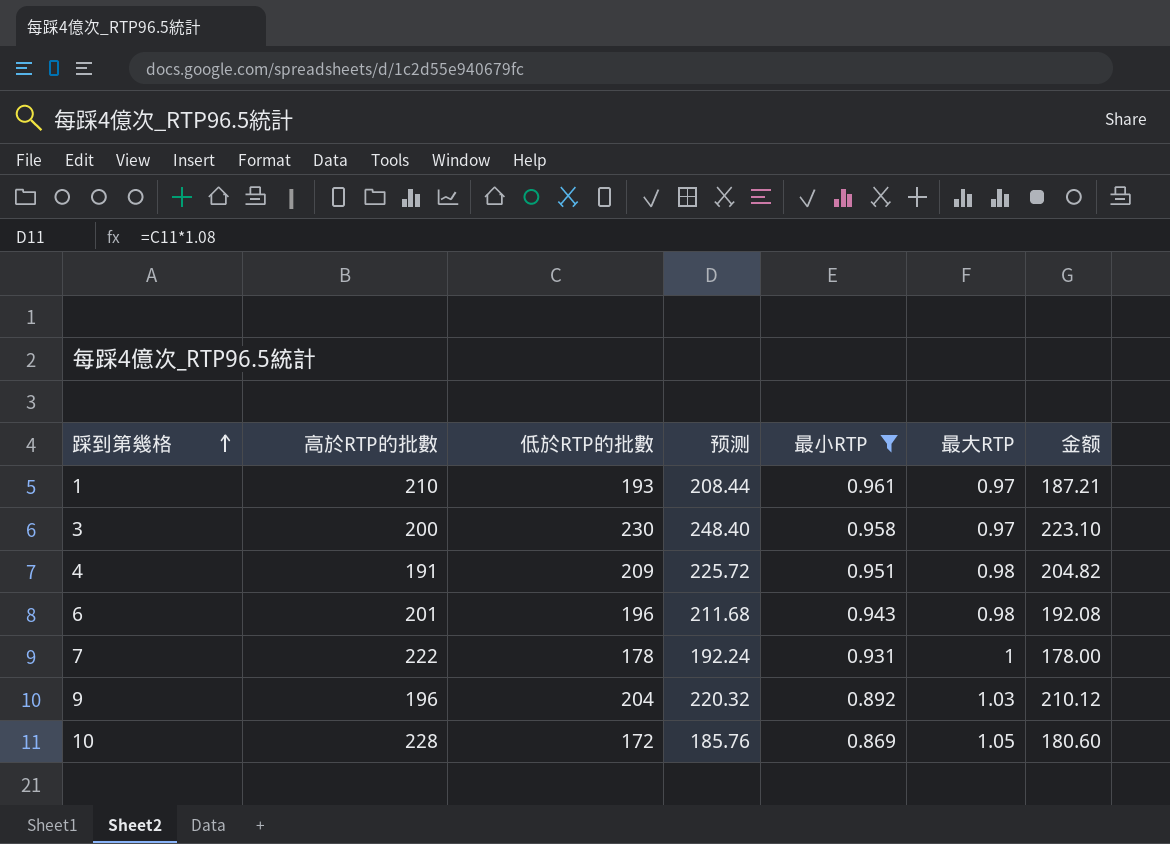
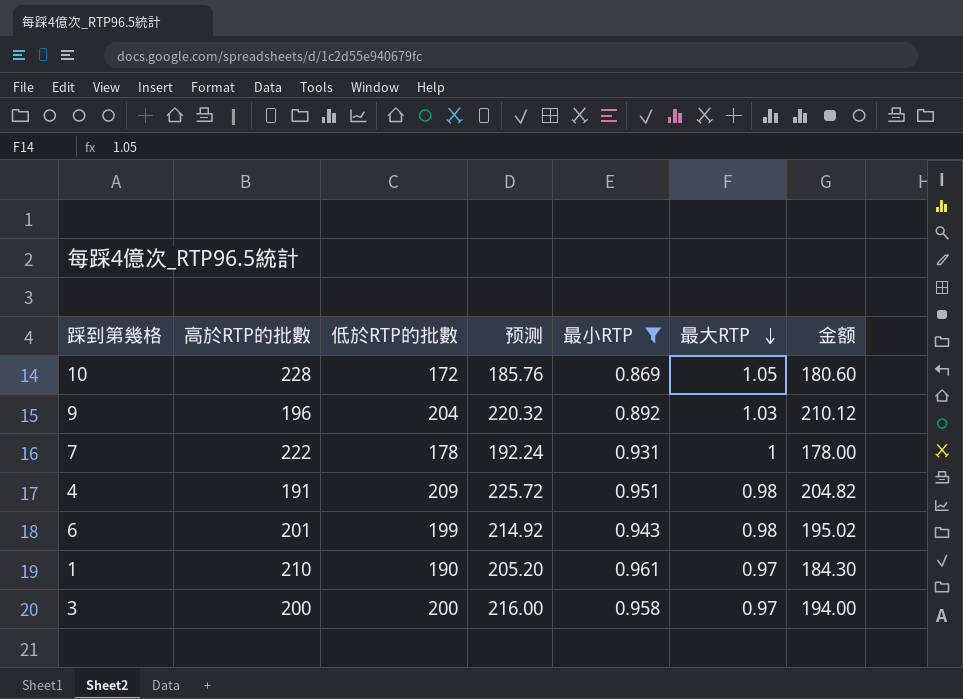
row order: 踩到第幾格 ascending -> 最大RTP descending
6 | 低於RTP的批數: 196 -> 199
6 | 预测: 211.68 -> 214.92
6 | 金额: 192.08 -> 195.02
1 | 低於RTP的批數: 193 -> 190
1 | 预测: 208.44 -> 205.20
1 | 金额: 187.21 -> 184.30
3 | 低於RTP的批數: 230 -> 200
3 | 预测: 248.40 -> 216.00
3 | 金额: 223.10 -> 194.00

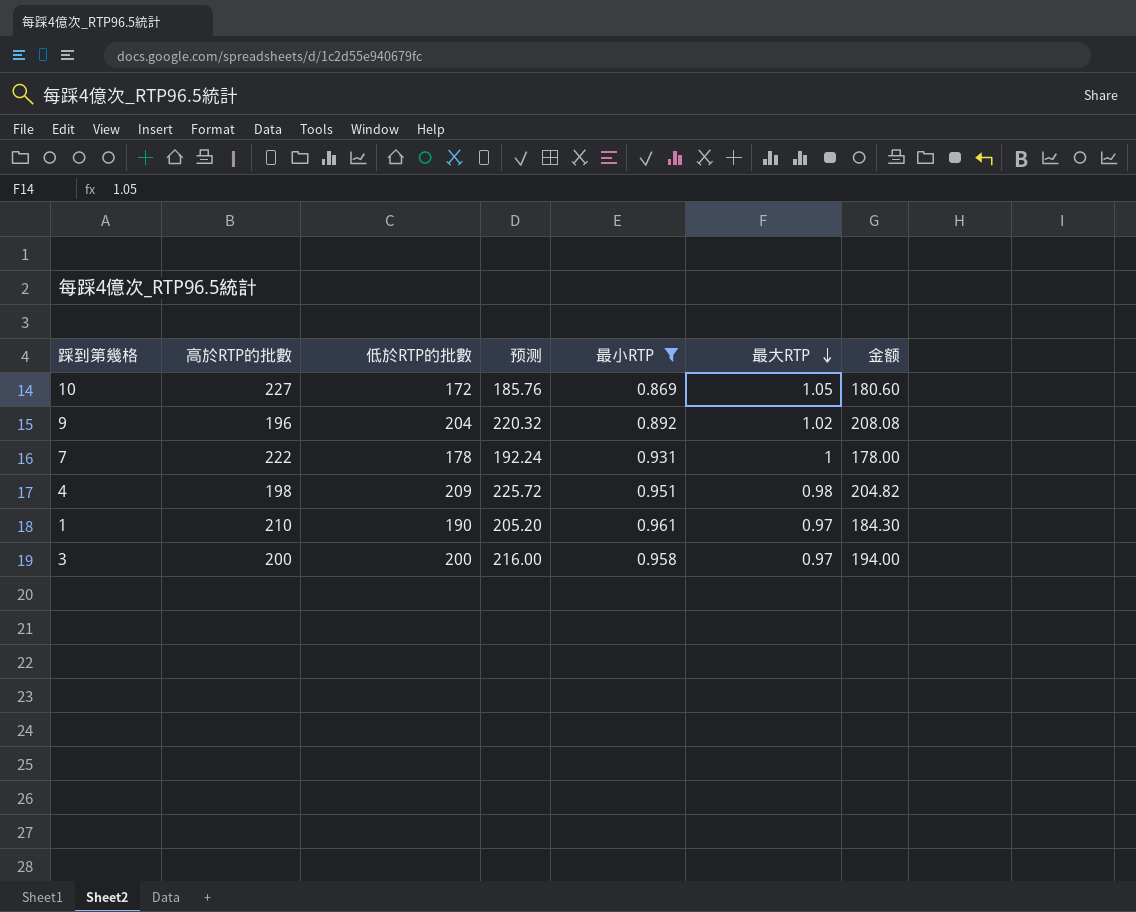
row 6: 201 | 199 | 214.92 | 0.943 | 0.98 | 195.02 -> none
10 | 高於RTP的批數: 228 -> 227
9 | 最大RTP: 1.03 -> 1.02
9 | 金额: 210.12 -> 208.08
4 | 高於RTP的批數: 191 -> 198

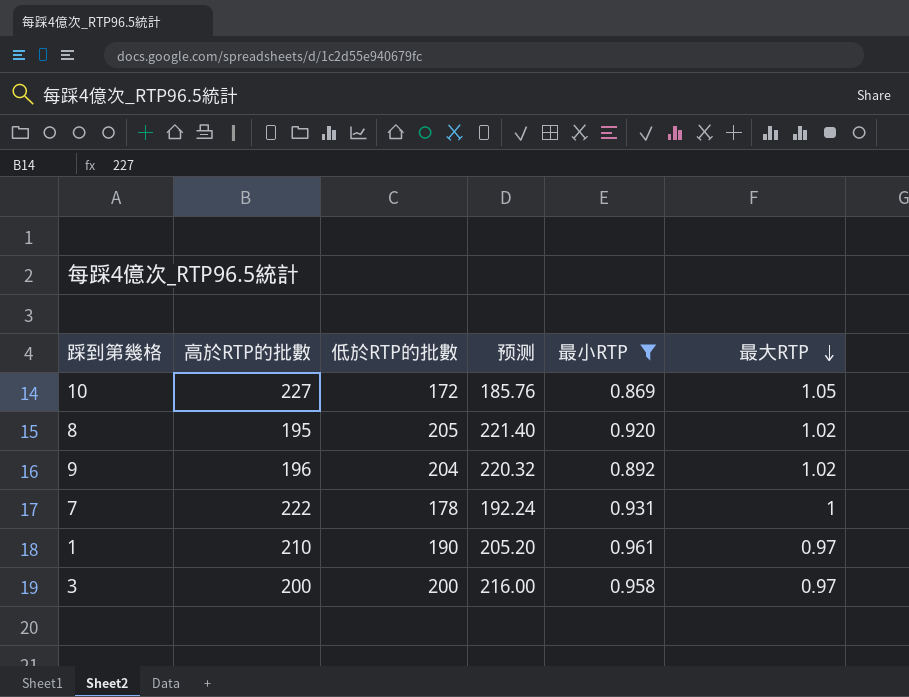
column 金额 | formula: [低於RTP的批數] * [最大RTP] -> none
row 4: 198 | 209 | 225.72 | 0.951 | 0.98 | 204.82 -> none
row 8: none -> 195 | 205 | 221.40 | 0.920 | 1.02

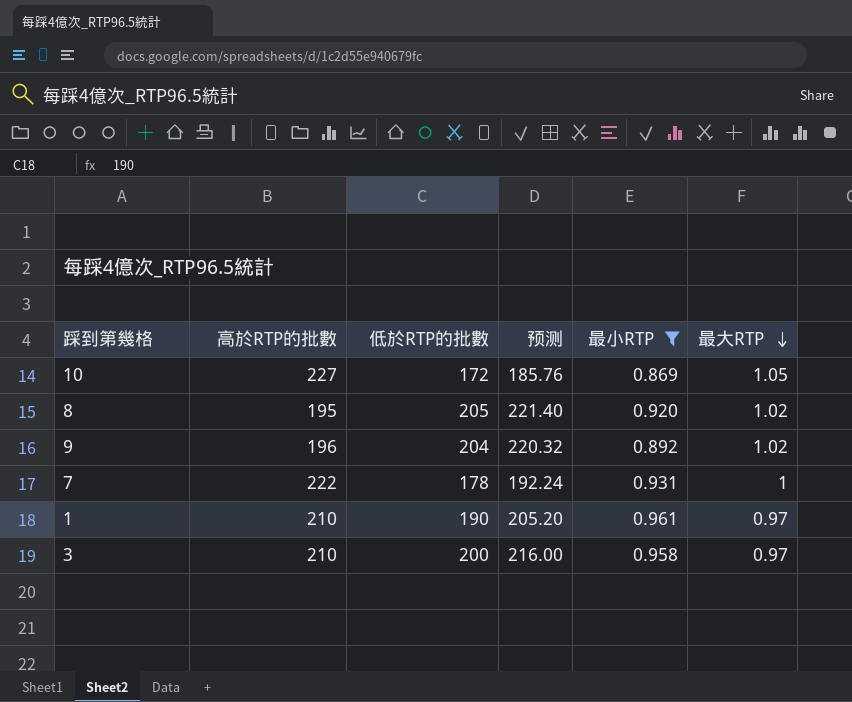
3 | 高於RTP的批數: 200 -> 210

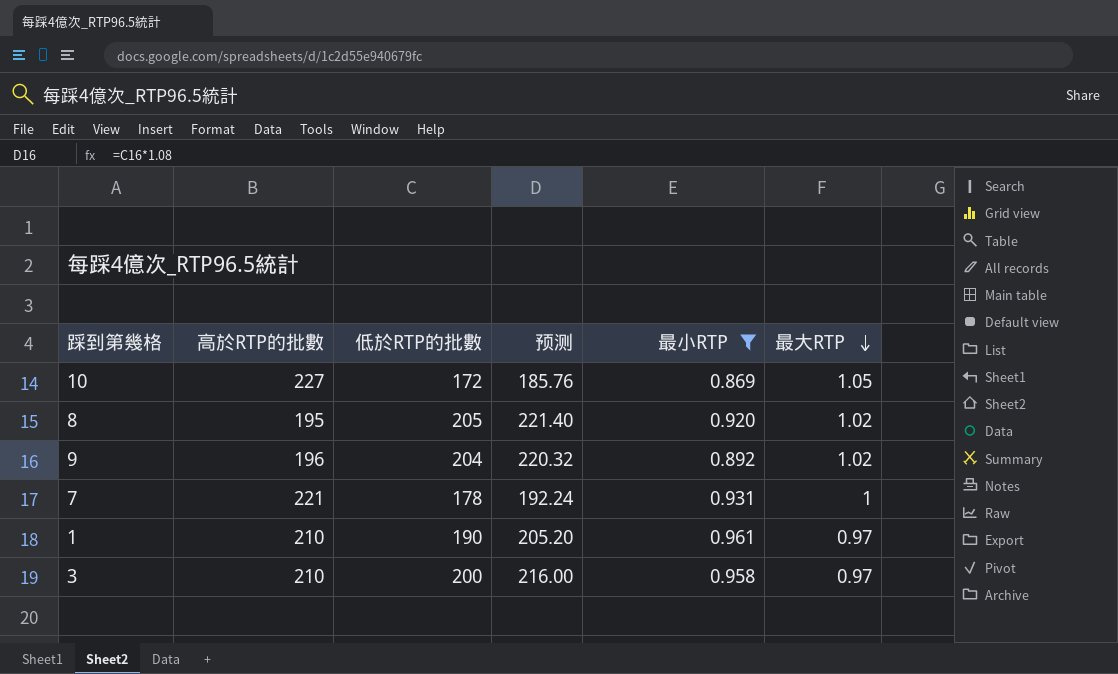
7 | 高於RTP的批數: 222 -> 221

